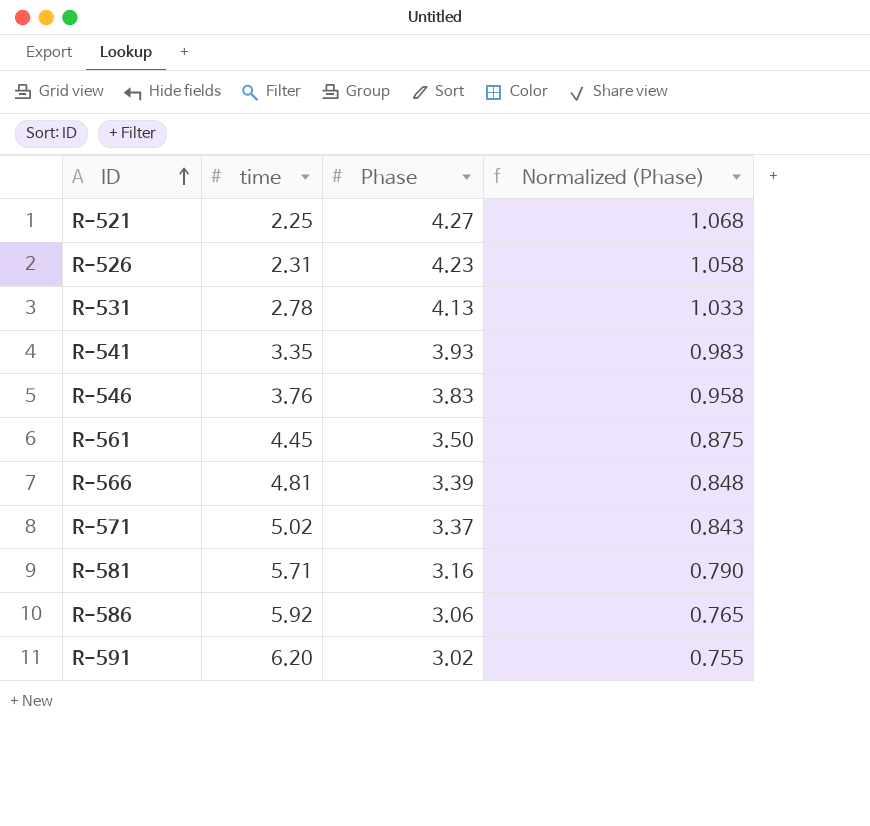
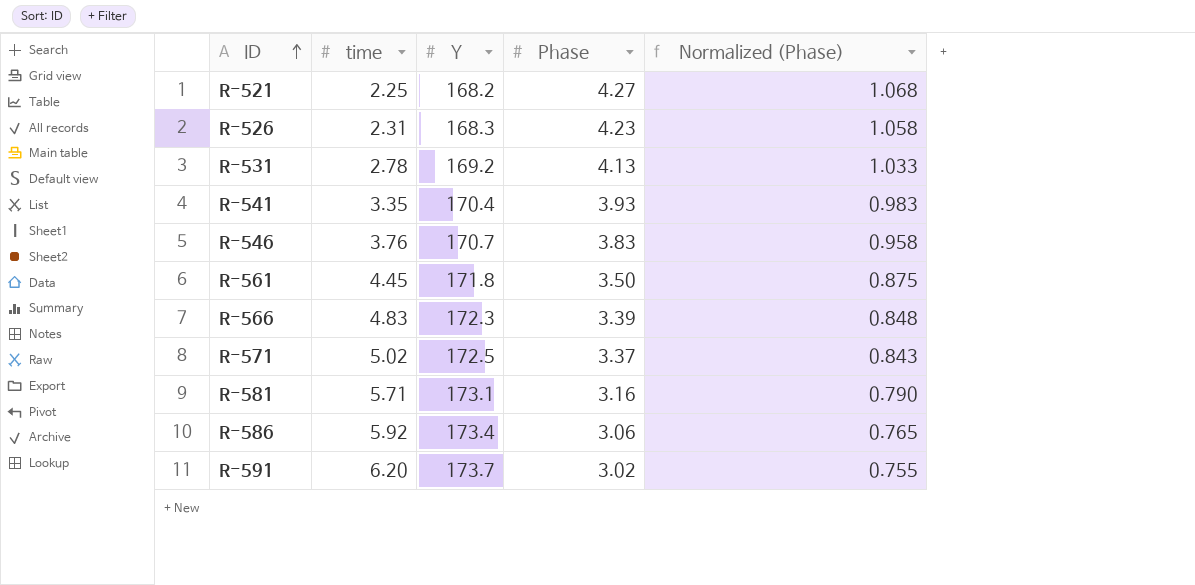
column Y | position: none -> 3
R-566 | time: 4.81 -> 4.83

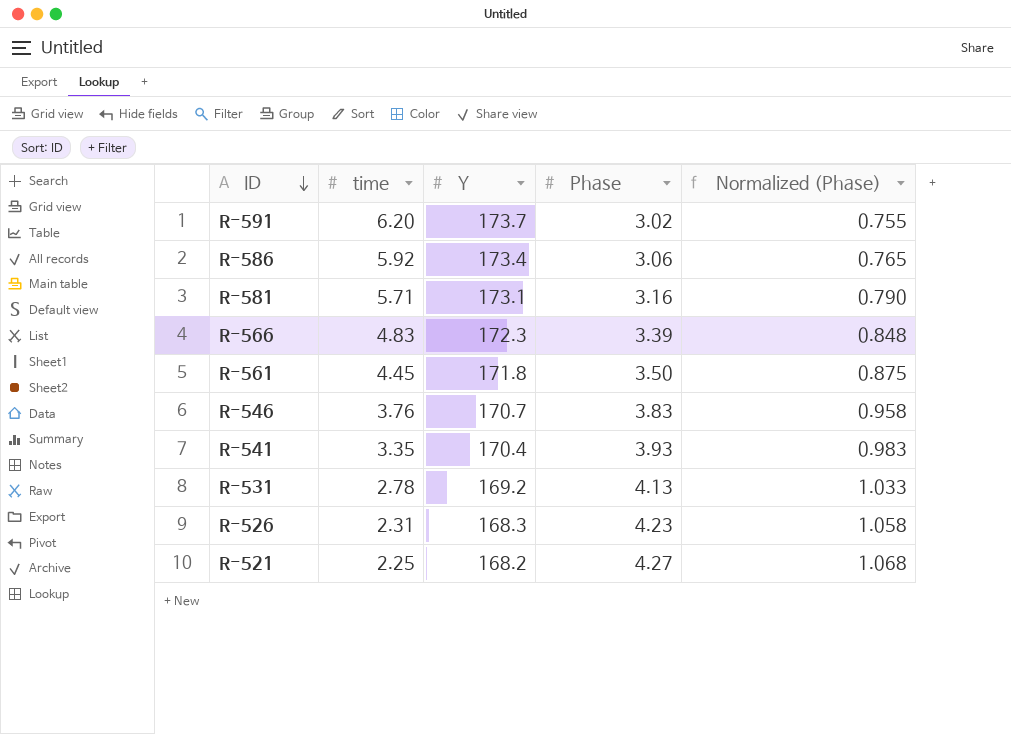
row order: ID ascending -> ID descending
row R-571: 5.02 | 172.5 | 3.37 | 0.843 -> none

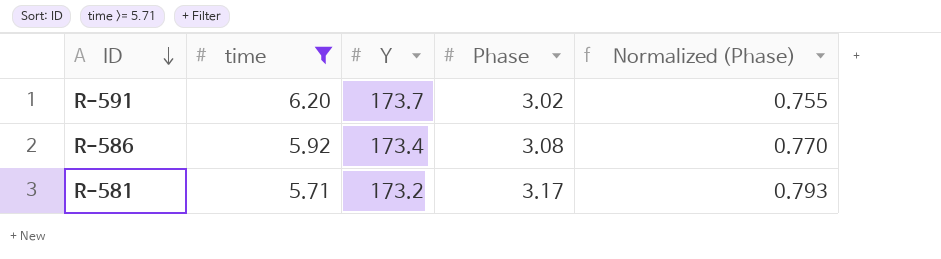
filter: none -> time >= 5.71
R-586 | Phase: 3.06 -> 3.08
R-586 | Normalized (Phase): 0.765 -> 0.770
R-581 | Y: 173.1 -> 173.2
R-581 | Phase: 3.16 -> 3.17
R-581 | Normalized (Phase): 0.790 -> 0.793

